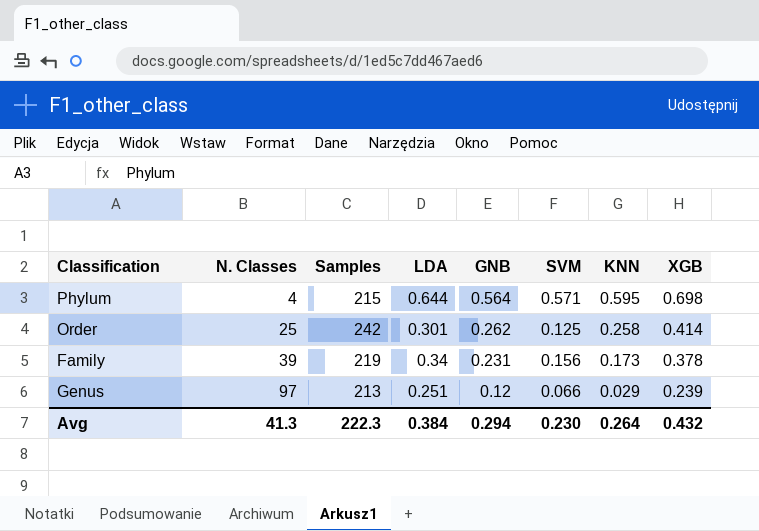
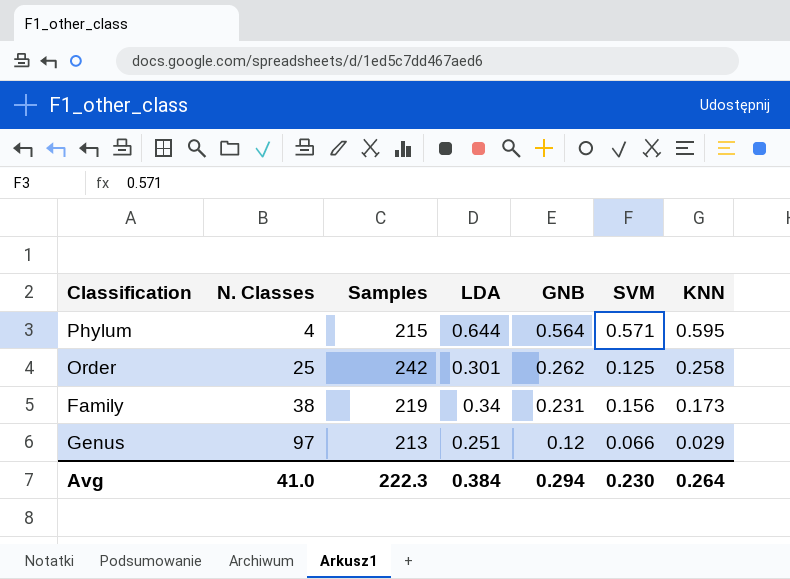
column XGB | position: 8 -> none
Family | N. Classes: 39 -> 38
Avg | N. Classes: 41.3 -> 41.0

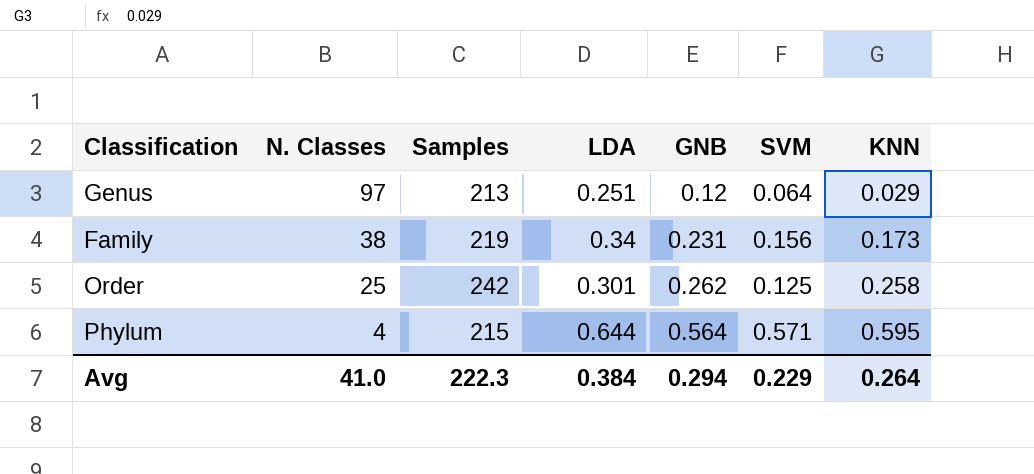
row order: N. Classes ascending -> N. Classes descending
Genus | SVM: 0.066 -> 0.064
Avg | SVM: 0.230 -> 0.229

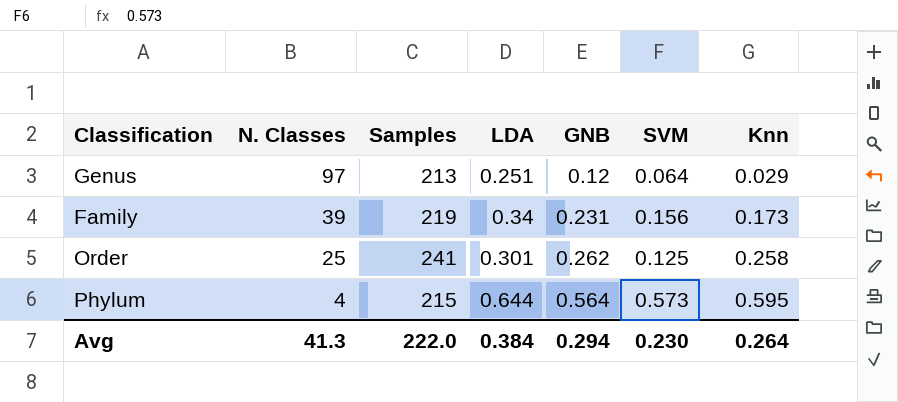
column name: KNN -> Knn
Family | N. Classes: 38 -> 39
Order | Samples: 242 -> 241
Phylum | SVM: 0.571 -> 0.573
Avg | N. Classes: 41.0 -> 41.3
Avg | Samples: 222.3 -> 222.0
Avg | SVM: 0.229 -> 0.230

